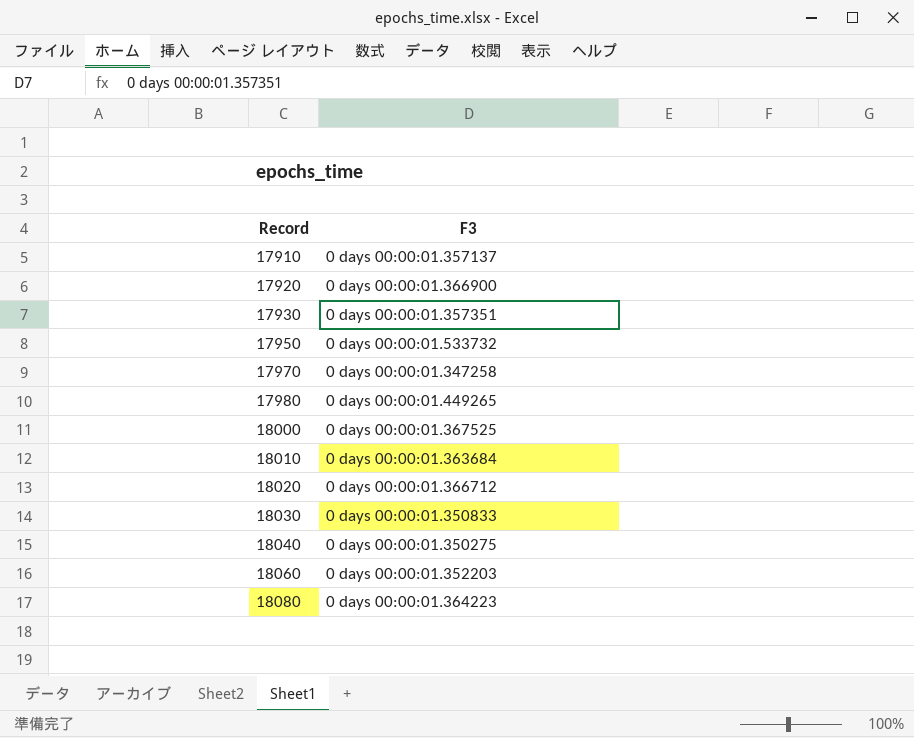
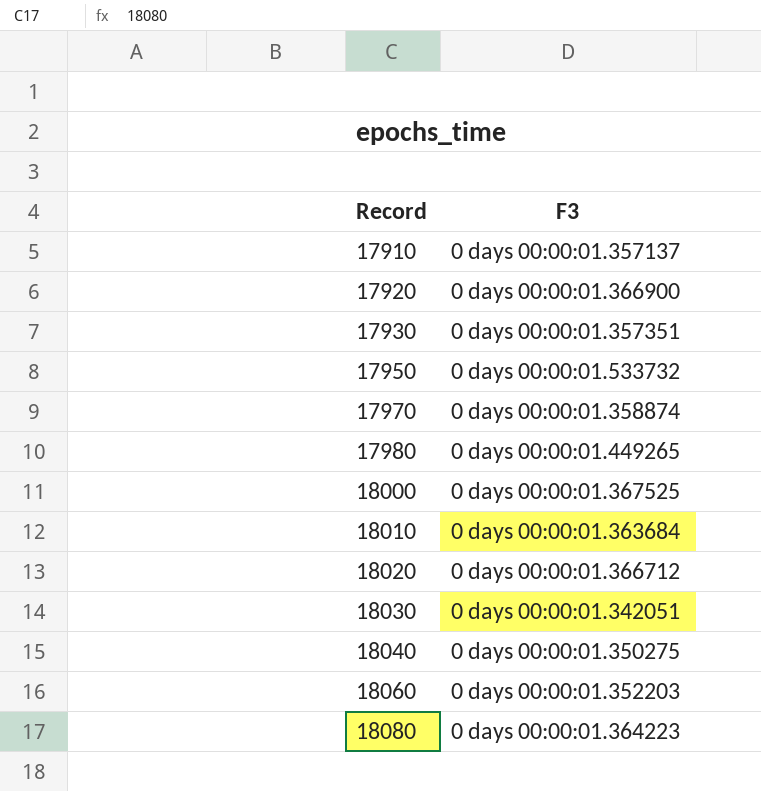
17970 | F3: 0 days 00:00:01.347258 -> 0 days 00:00:01.358874
18030 | F3: 0 days 00:00:01.350833 -> 0 days 00:00:01.342051

